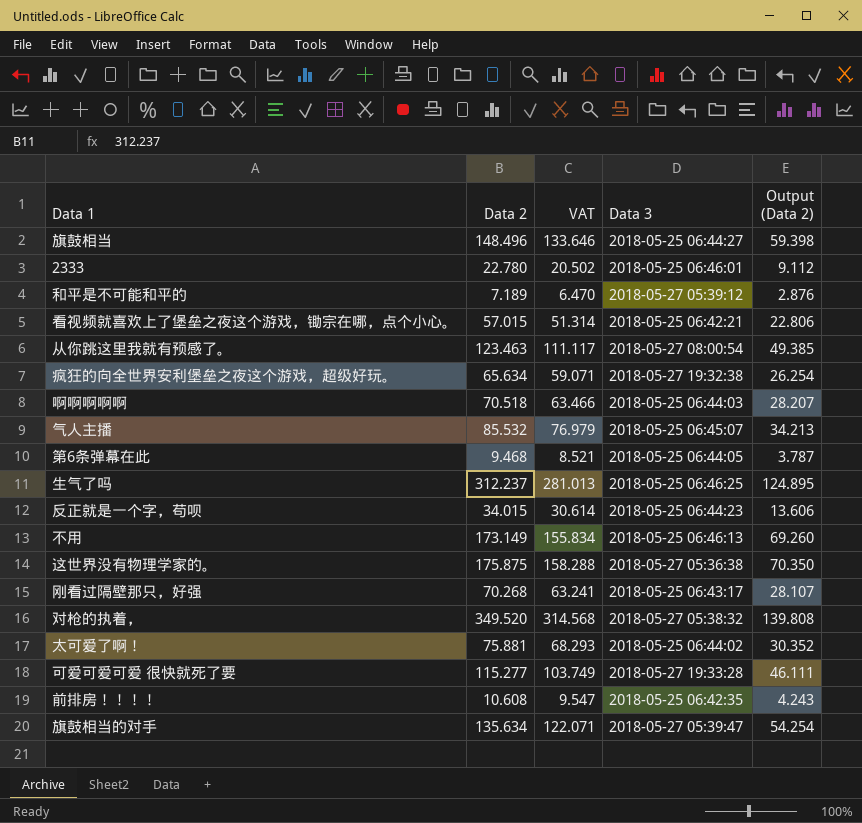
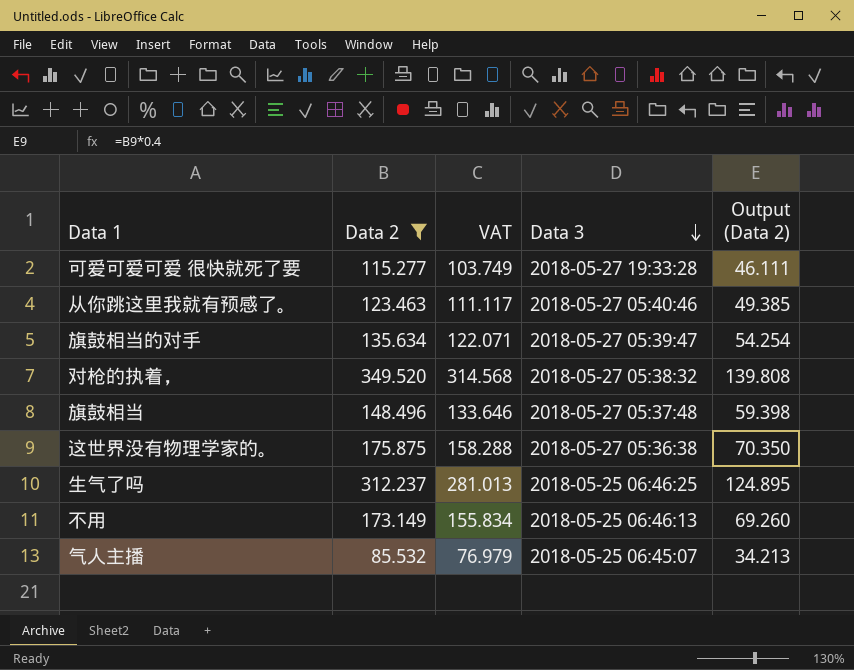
filter: none -> Data 2 >= 85.532
row order: none -> Data 3 descending
从你跳这里我就有预感了。 | Data 3: 2018-05-27 08:00:54 -> 2018-05-27 05:40:46
旗鼓相当 | Data 3: 2018-05-25 06:44:27 -> 2018-05-27 05:37:48

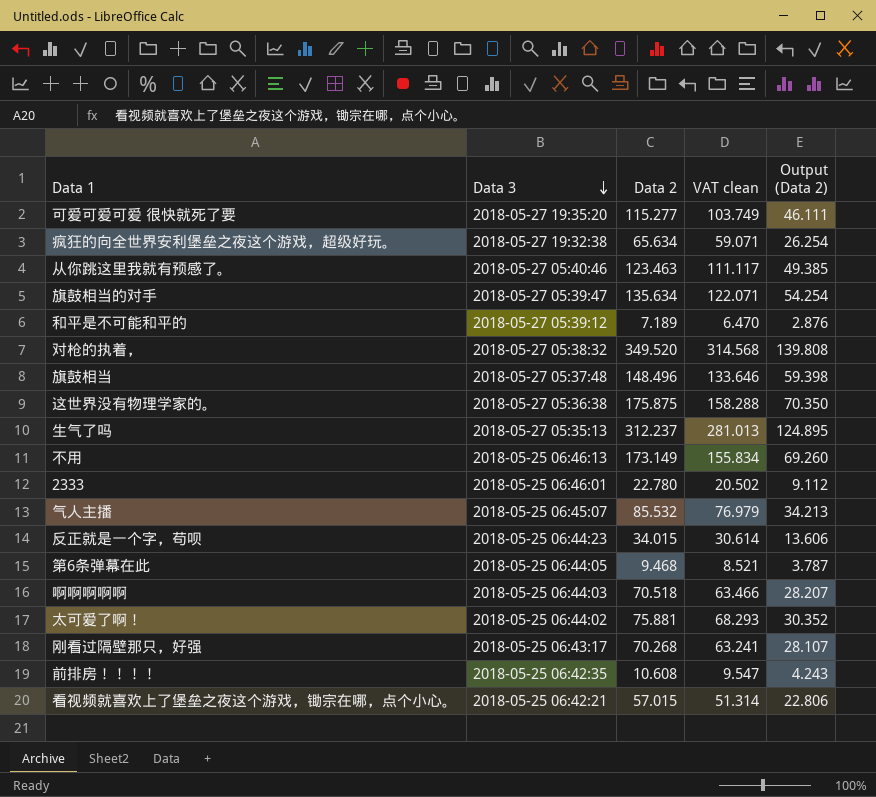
filter: Data 2 >= 85.532 -> none
column Data 3 | position: 4 -> 2
column name: VAT -> VAT clean
可爱可爱可爱 很快就死了要 | Data 3: 2018-05-27 19:33:28 -> 2018-05-27 19:35:20
生气了吗 | Data 3: 2018-05-25 06:46:25 -> 2018-05-27 05:35:13

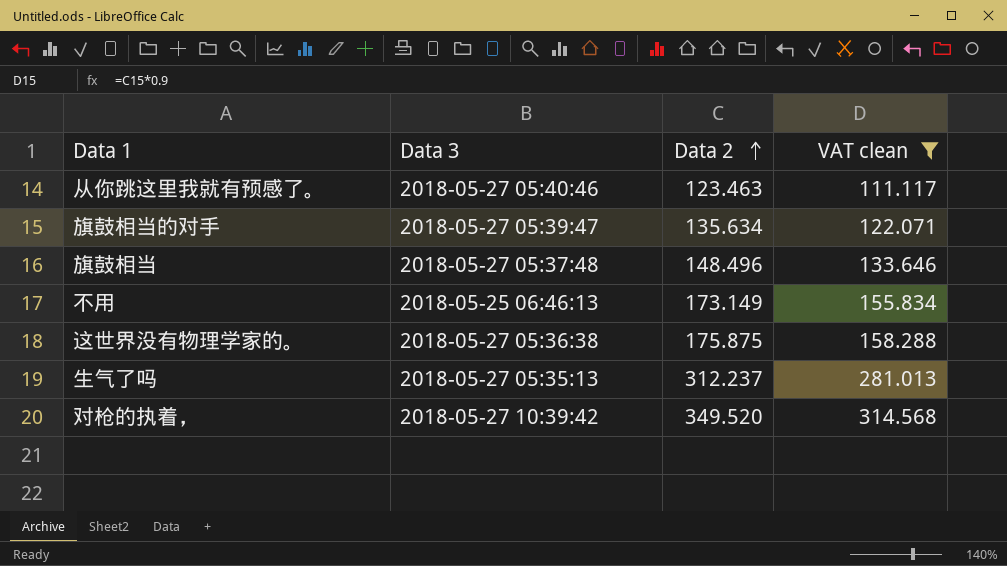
filter: none -> VAT clean >= 111.117
row order: Data 3 descending -> Data 2 ascending
column Output (Data 2) | formula: [Data 2] * 0.4 -> none
对枪的执着， | Data 3: 2018-05-27 05:38:32 -> 2018-05-27 10:39:42

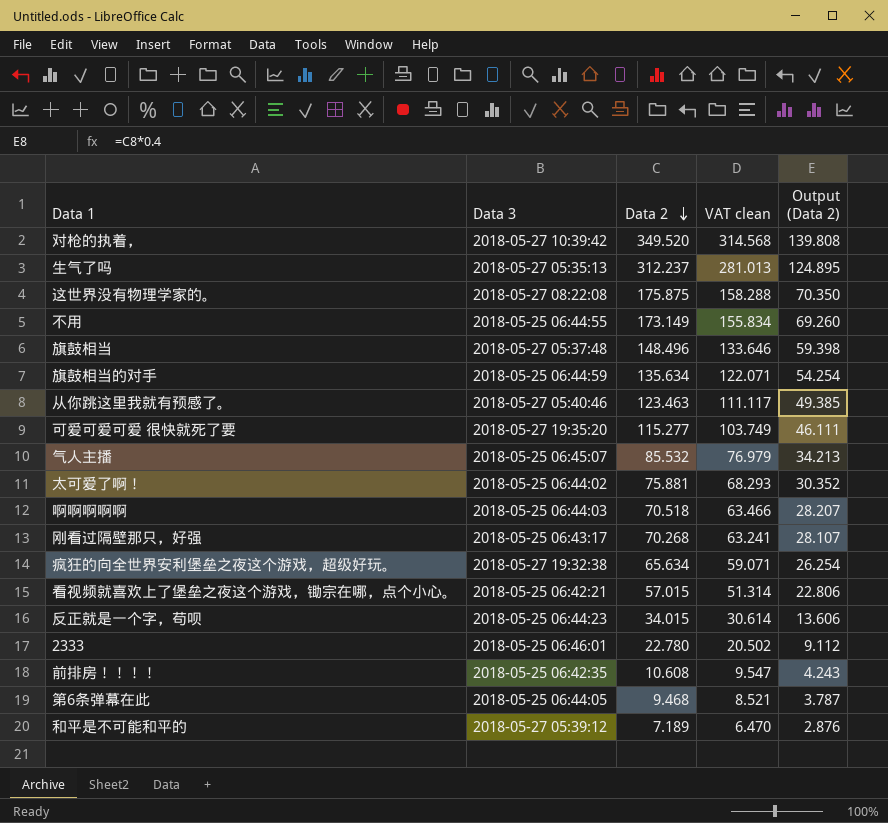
filter: VAT clean >= 111.117 -> none
row order: Data 2 ascending -> Data 2 descending
column Output (Data 2) | formula: none -> [Data 2] * 0.4
这世界没有物理学家的。 | Data 3: 2018-05-27 05:36:38 -> 2018-05-27 08:22:08
不用 | Data 3: 2018-05-25 06:46:13 -> 2018-05-25 06:44:55
旗鼓相当的对手 | Data 3: 2018-05-27 05:39:47 -> 2018-05-25 06:44:59

